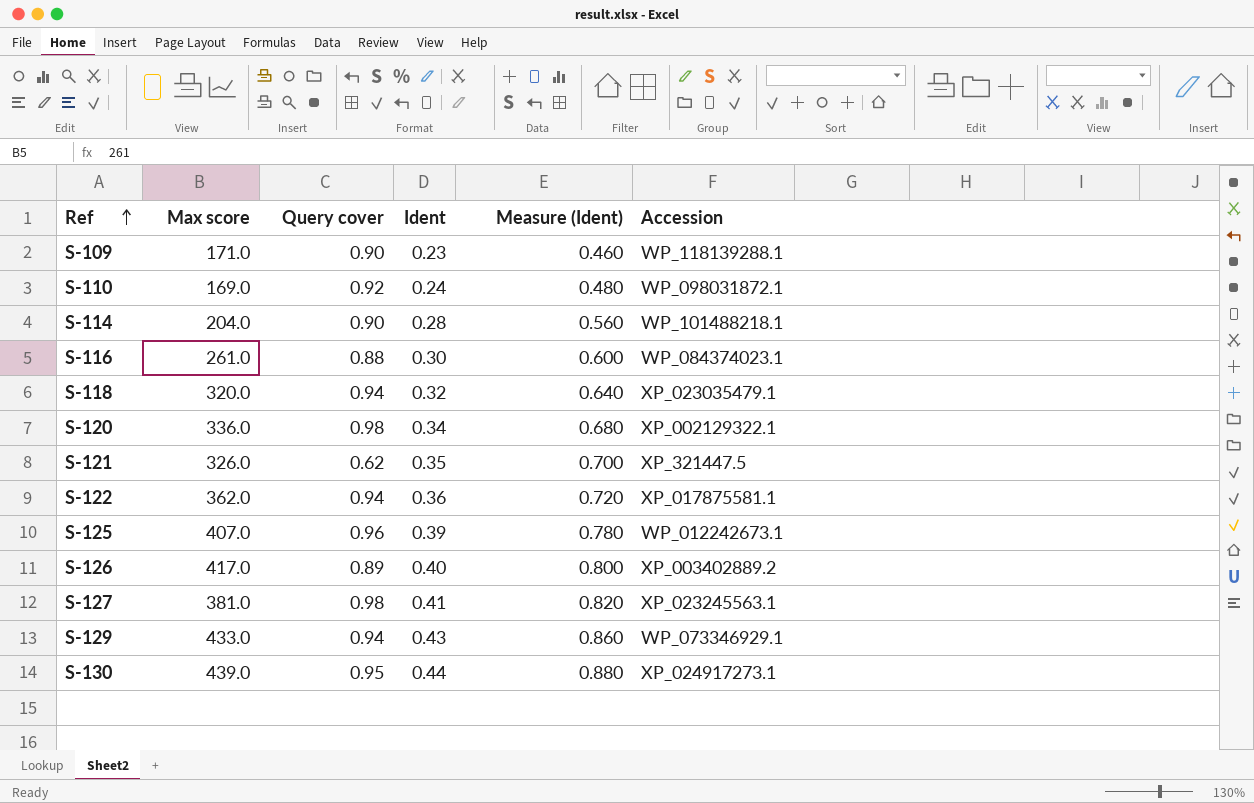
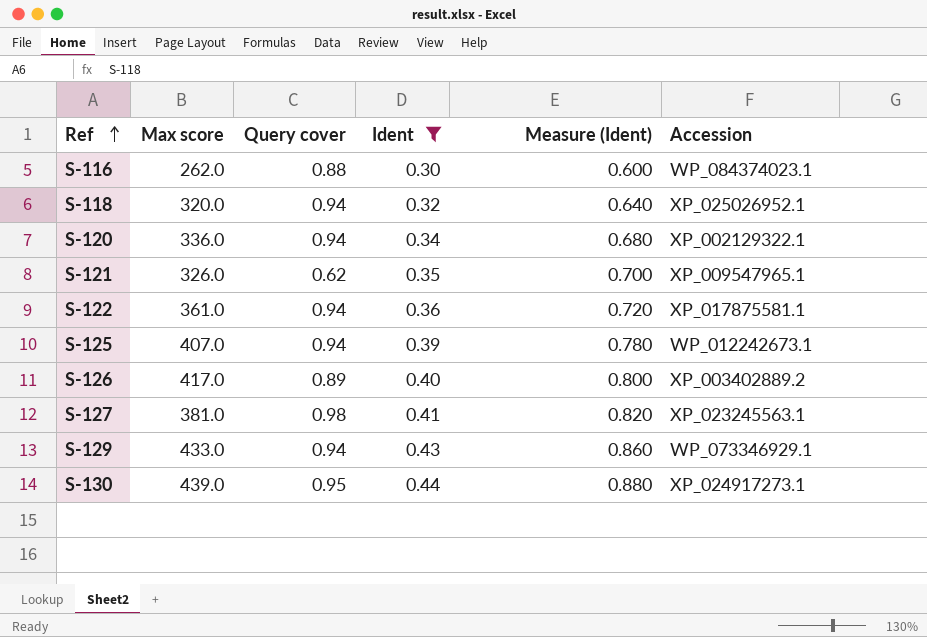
filter: none -> Ident >= 0.30
S-116 | Max score: 261.0 -> 262.0
S-118 | Accession: XP_023035479.1 -> XP_025026952.1
S-120 | Query cover: 0.98 -> 0.94
S-121 | Accession: XP_321447.5 -> XP_009547965.1
S-122 | Max score: 362.0 -> 361.0
S-125 | Query cover: 0.96 -> 0.94

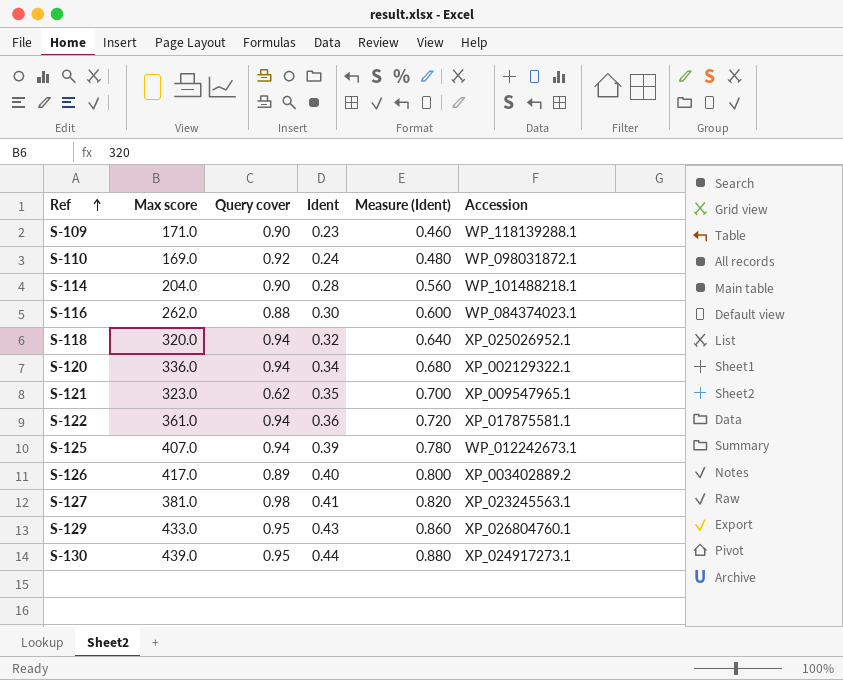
filter: Ident >= 0.30 -> none
S-121 | Max score: 326.0 -> 323.0
S-129 | Query cover: 0.94 -> 0.95
S-129 | Accession: WP_073346929.1 -> XP_026804760.1

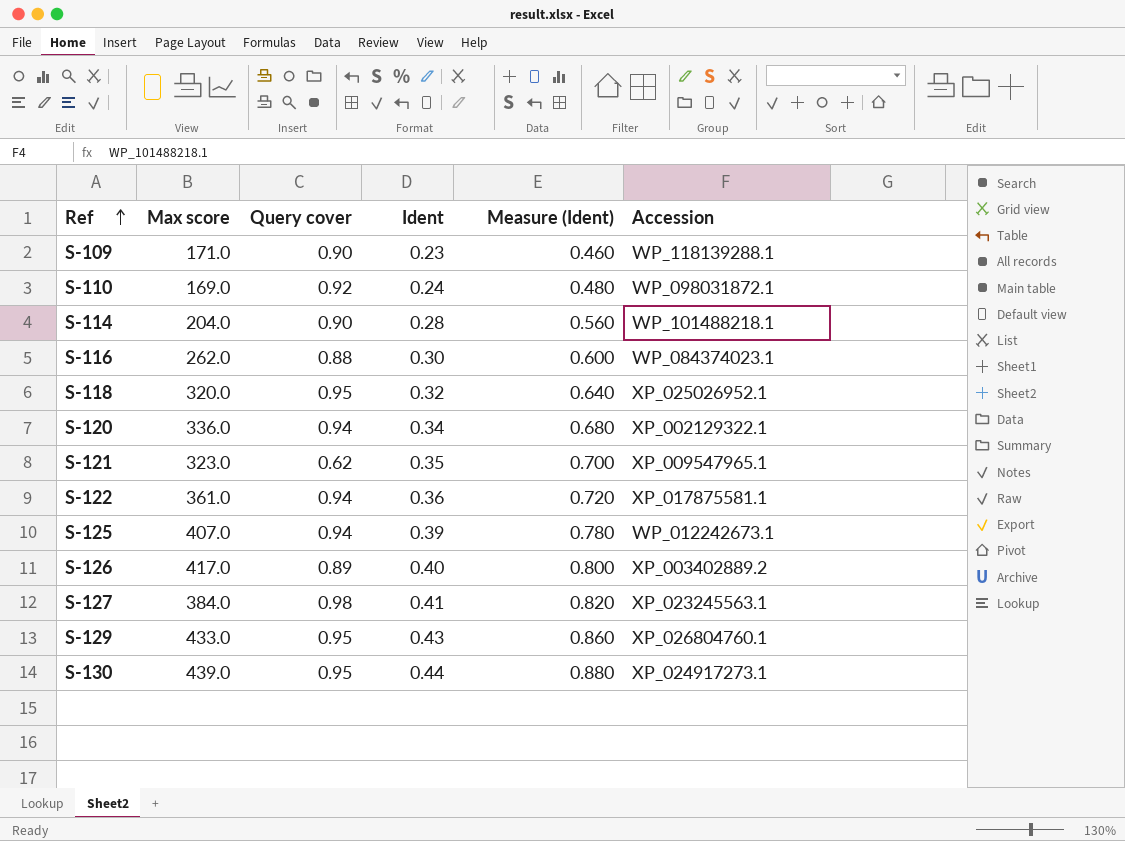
S-118 | Query cover: 0.94 -> 0.95
S-127 | Max score: 381.0 -> 384.0

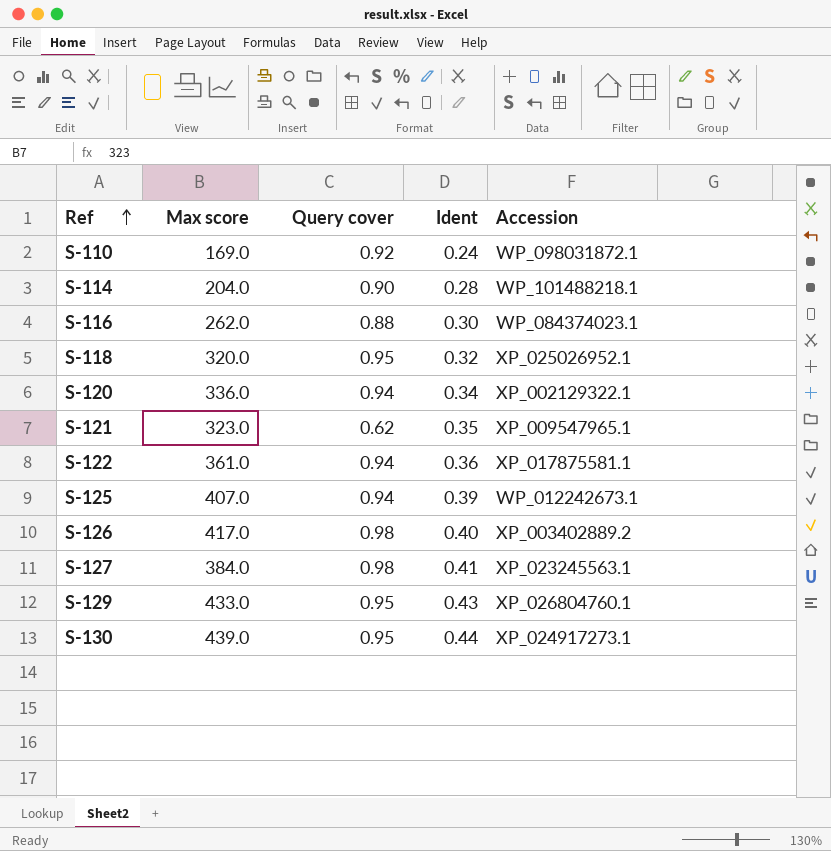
column Measure (Ident) | formula: [Ident] * 2 -> none
row S-109: 171.0 | 0.90 | 0.23 | 0.460 | WP_118139288.1 -> none
S-126 | Query cover: 0.89 -> 0.98

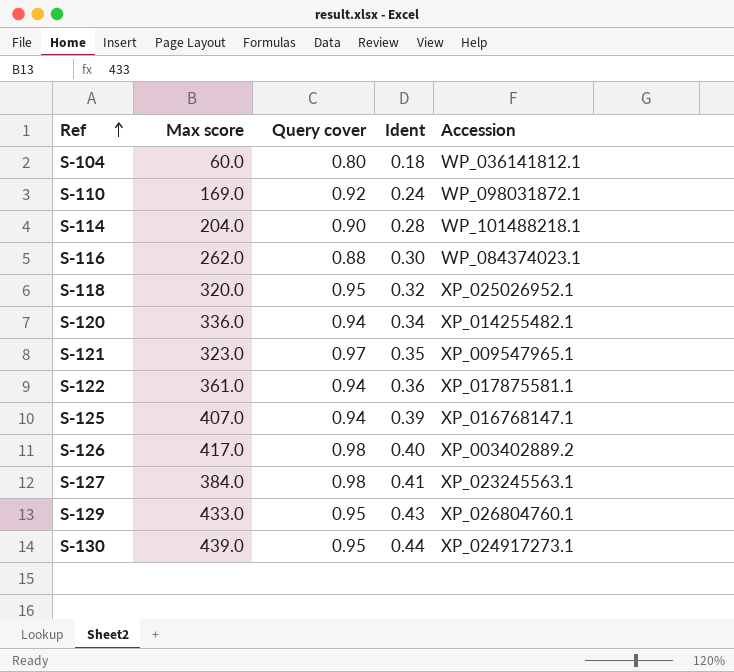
row S-104: none -> 60.0 | 0.80 | 0.18 | WP_036141812.1
S-120 | Accession: XP_002129322.1 -> XP_014255482.1
S-121 | Query cover: 0.62 -> 0.97
S-125 | Accession: WP_012242673.1 -> XP_016768147.1

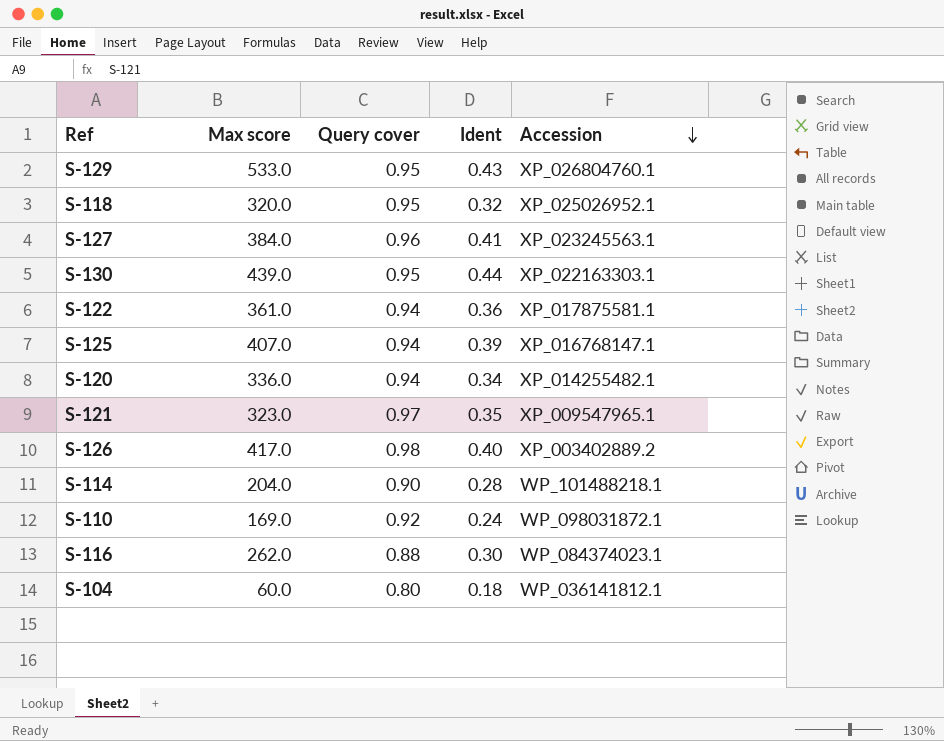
row order: Ref ascending -> Accession descending
S-129 | Max score: 433.0 -> 533.0
S-127 | Query cover: 0.98 -> 0.96
S-130 | Accession: XP_024917273.1 -> XP_022163303.1

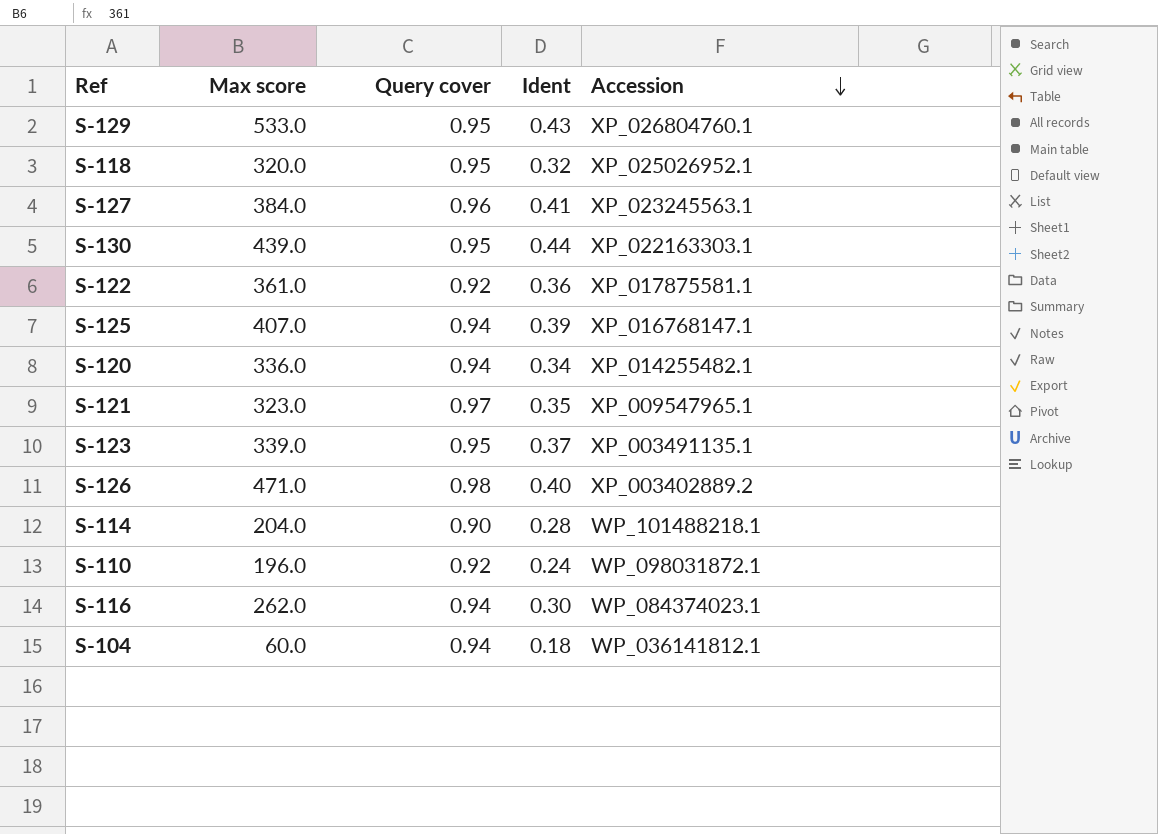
S-122 | Query cover: 0.94 -> 0.92
row S-123: none -> 339.0 | 0.95 | 0.37 | XP_003491135.1
S-126 | Max score: 417.0 -> 471.0
S-110 | Max score: 169.0 -> 196.0
S-116 | Query cover: 0.88 -> 0.94
S-104 | Query cover: 0.80 -> 0.94

